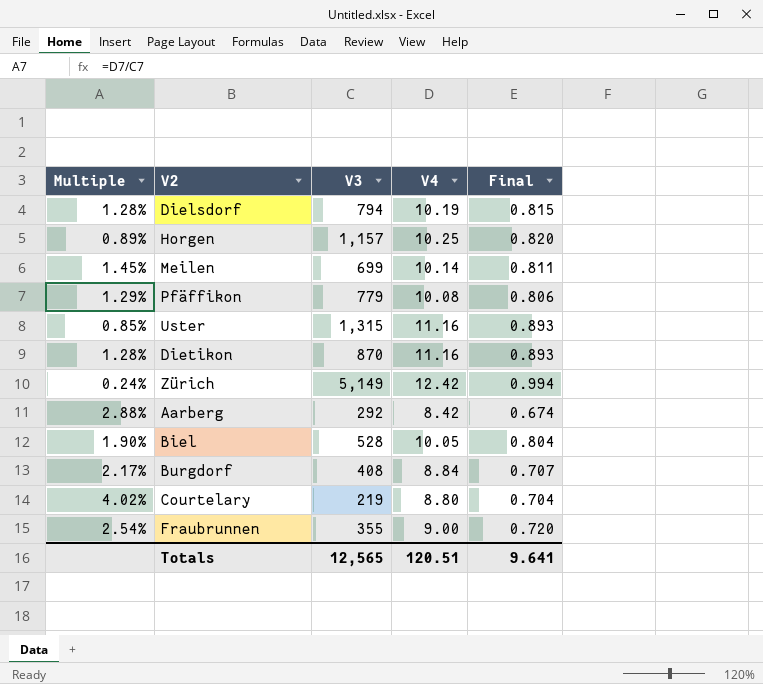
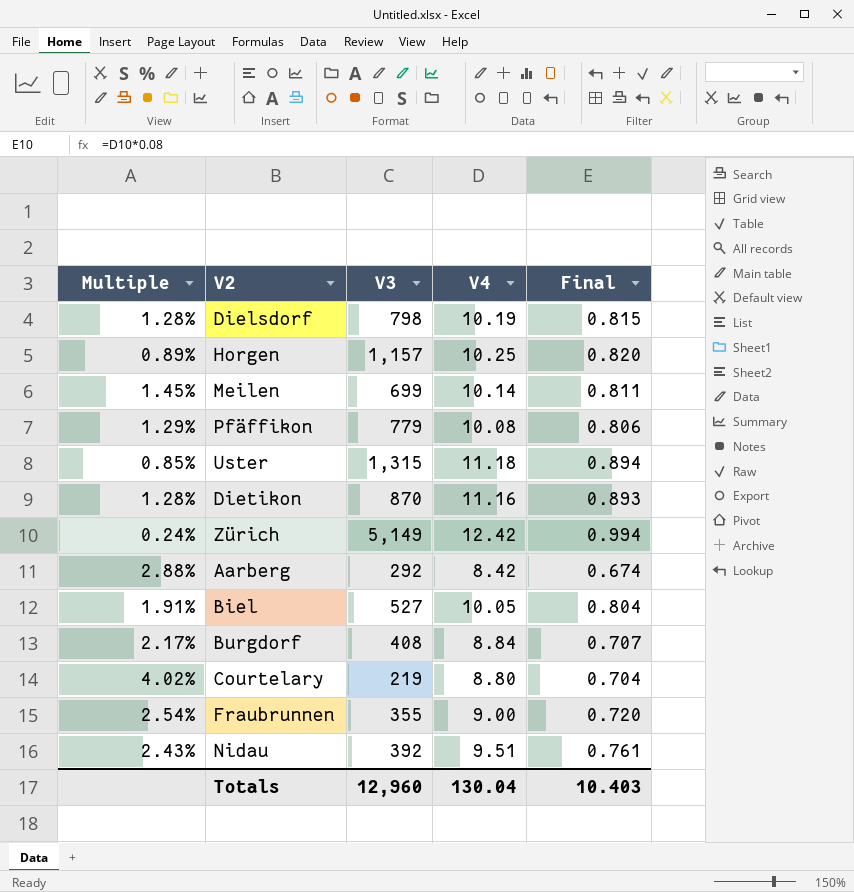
Dielsdorf | V3: 794 -> 798
Uster | V4: 11.16 -> 11.18
Uster | Final: 0.893 -> 0.894
Biel | Multiple: 1.90% -> 1.91%
Biel | V3: 528 -> 527
row Nidau: none -> 2.43% | 392 | 9.51 | 0.761
Totals | V3: 12,565 -> 12,960
Totals | V4: 120.51 -> 130.04
Totals | Final: 9.641 -> 10.403

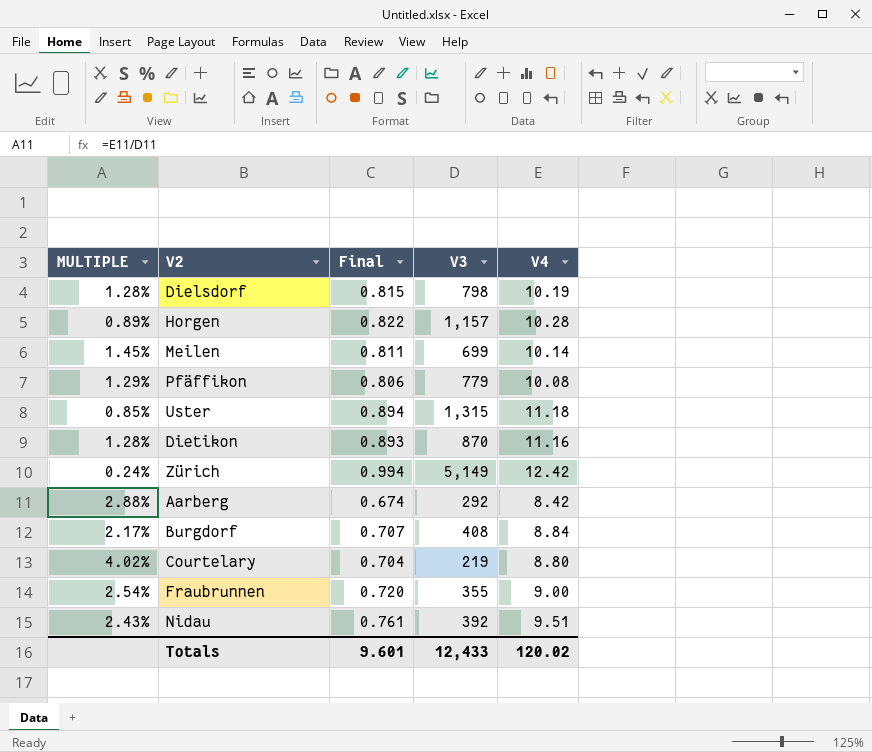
column name: Multiple -> MULTIPLE
column Final | position: 5 -> 3
row Biel: 1.91% | 527 | 10.05 | 0.804 -> none
Horgen | Final: 0.820 -> 0.822
Horgen | V4: 10.25 -> 10.28
Totals | Final: 10.403 -> 9.601
Totals | V3: 12,960 -> 12,433
Totals | V4: 130.04 -> 120.02

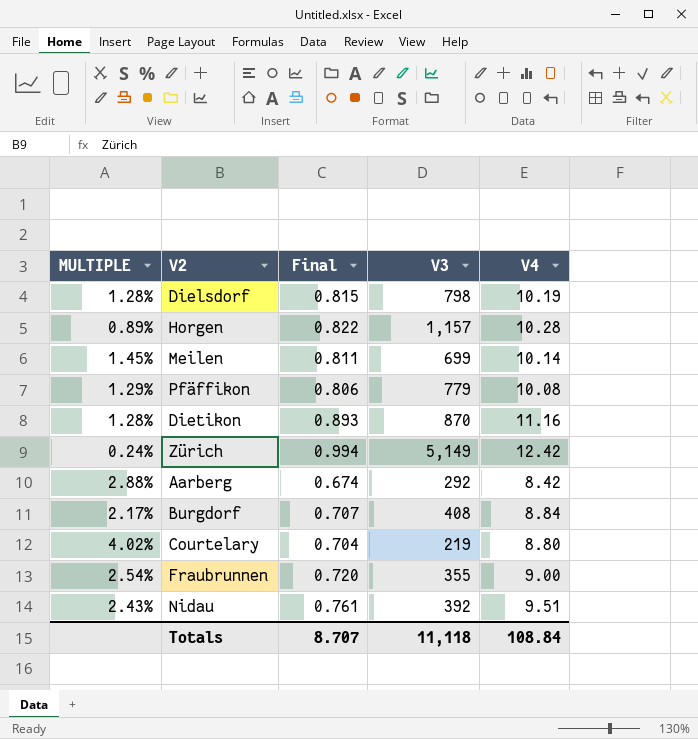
row Uster: 0.85% | 0.894 | 1,315 | 11.18 -> none
Totals | Final: 9.601 -> 8.707
Totals | V3: 12,433 -> 11,118
Totals | V4: 120.02 -> 108.84

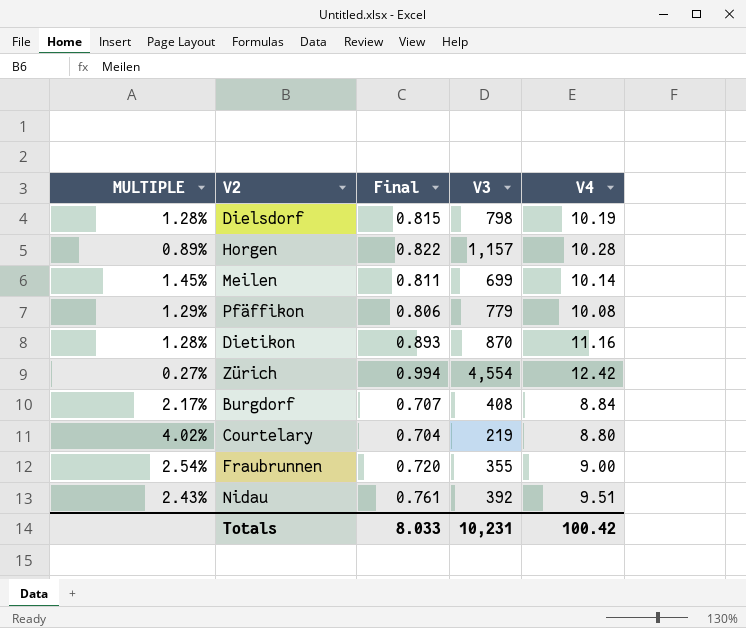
row Aarberg: 2.88% | 0.674 | 292 | 8.42 -> none
Zürich | MULTIPLE: 0.24% -> 0.27%
Zürich | V3: 5,149 -> 4,554
Totals | Final: 8.707 -> 8.033
Totals | V3: 11,118 -> 10,231
Totals | V4: 108.84 -> 100.42

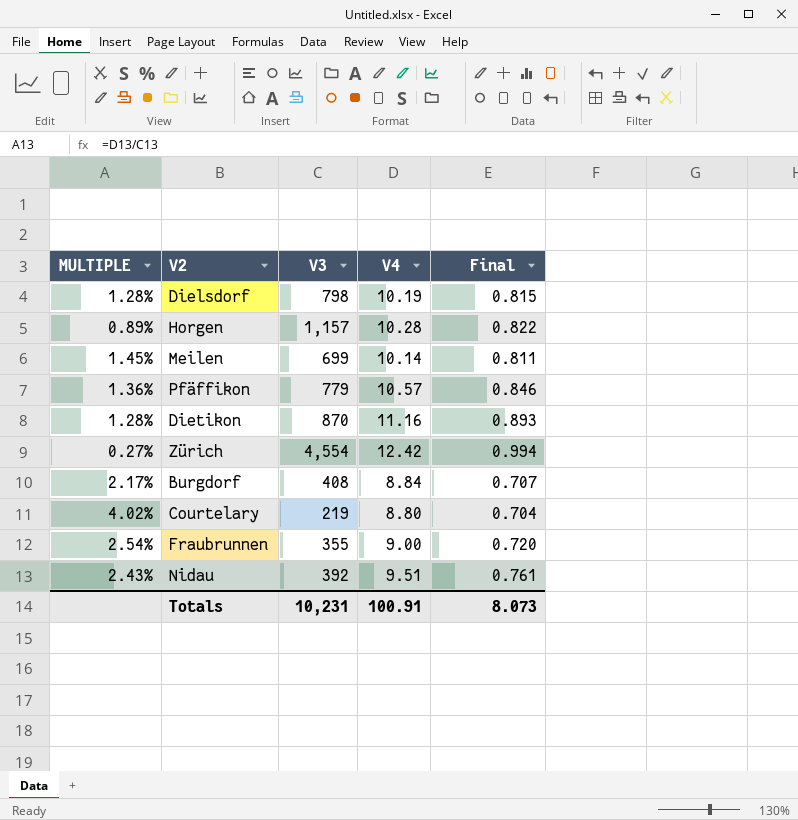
column Final | position: 3 -> 5
Pfäffikon | MULTIPLE: 1.29% -> 1.36%
Pfäffikon | V4: 10.08 -> 10.57
Pfäffikon | Final: 0.806 -> 0.846
Totals | V4: 100.42 -> 100.91
Totals | Final: 8.033 -> 8.073

